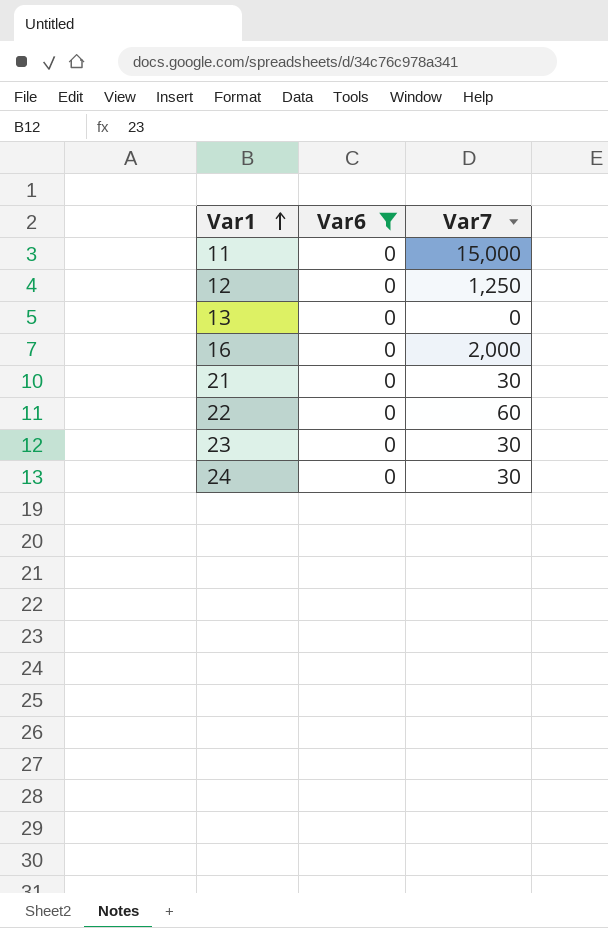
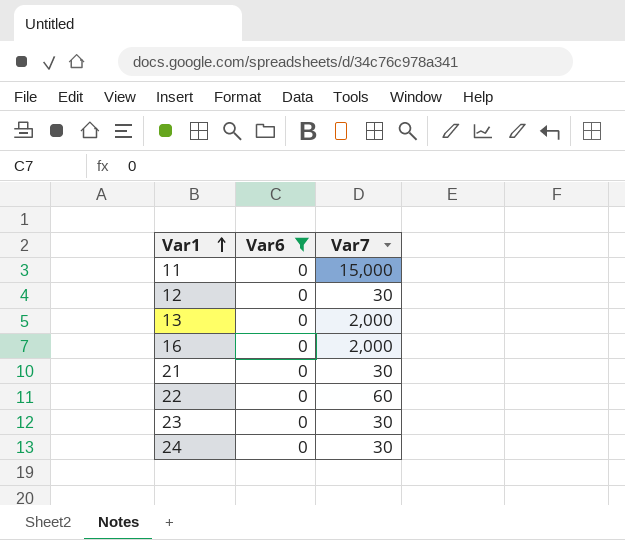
12 | Var7: 1,250 -> 30
13 | Var7: 0 -> 2,000

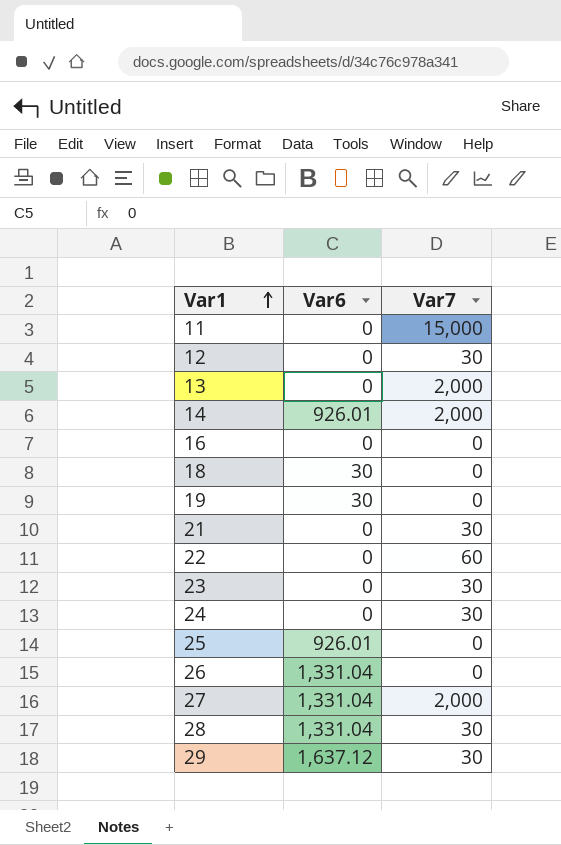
filter: Var6 = 0 -> none
16 | Var7: 2,000 -> 0

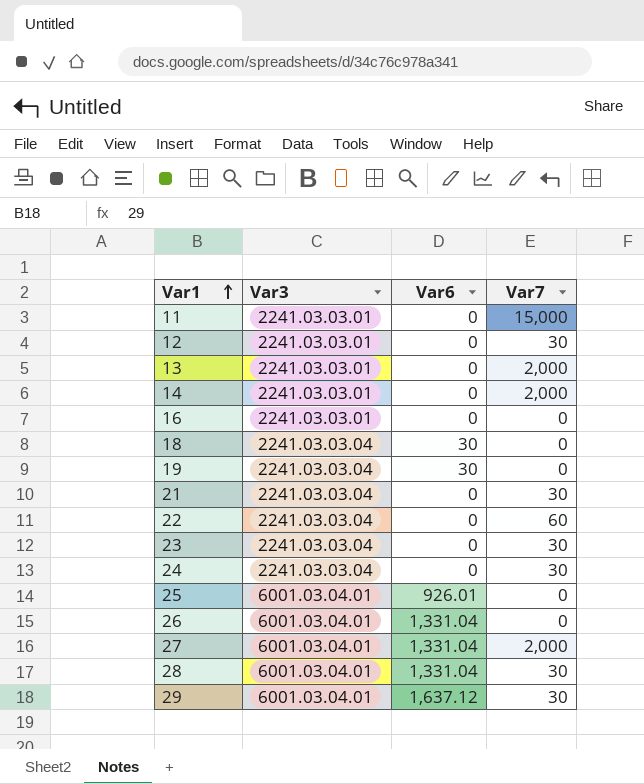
column Var3 | position: none -> 2
14 | Var6: 926.01 -> 0

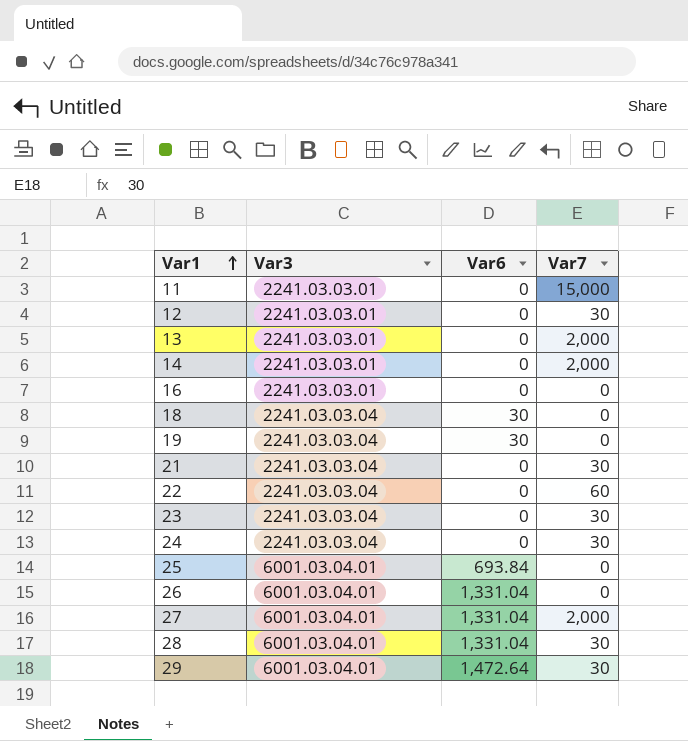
25 | Var6: 926.01 -> 693.84
29 | Var6: 1,637.12 -> 1,472.64

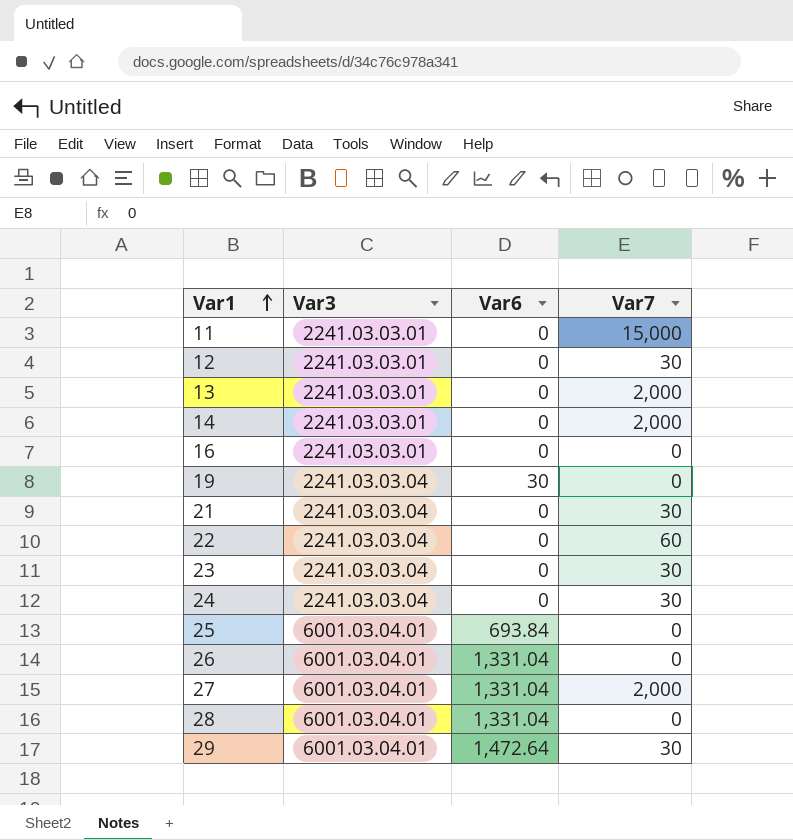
row 18: 2241.03.03.04 | 30 | 0 -> none
28 | Var7: 30 -> 0

